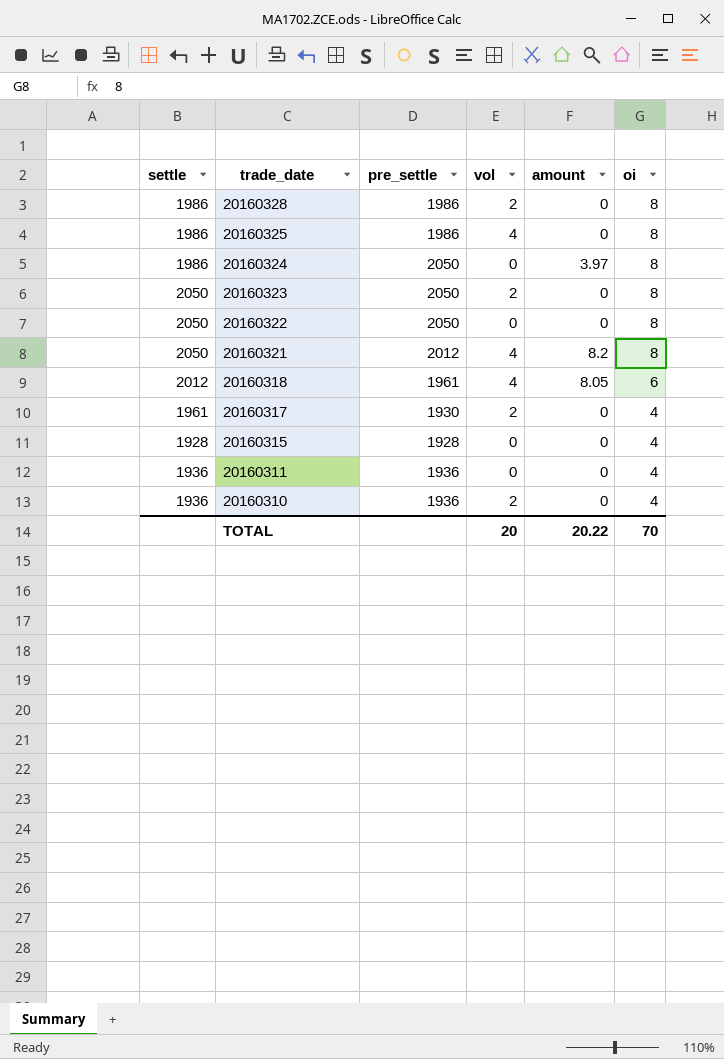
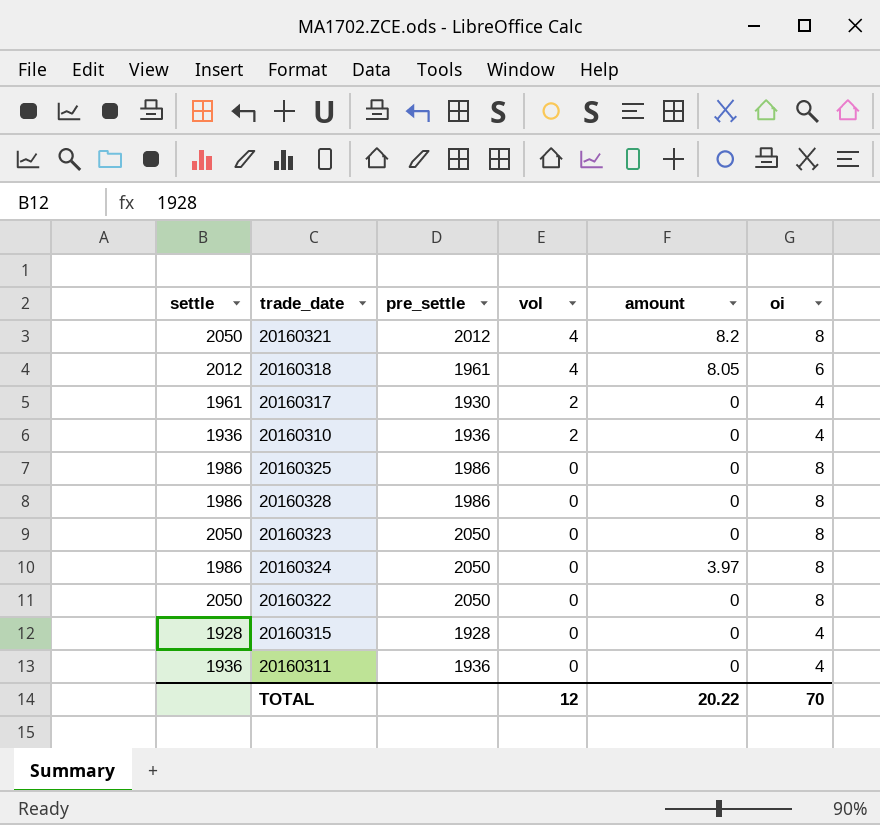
row order: trade_date descending -> vol descending
20160325 | vol: 4 -> 0
20160328 | vol: 2 -> 0
20160323 | vol: 2 -> 0
TOTAL | vol: 20 -> 12

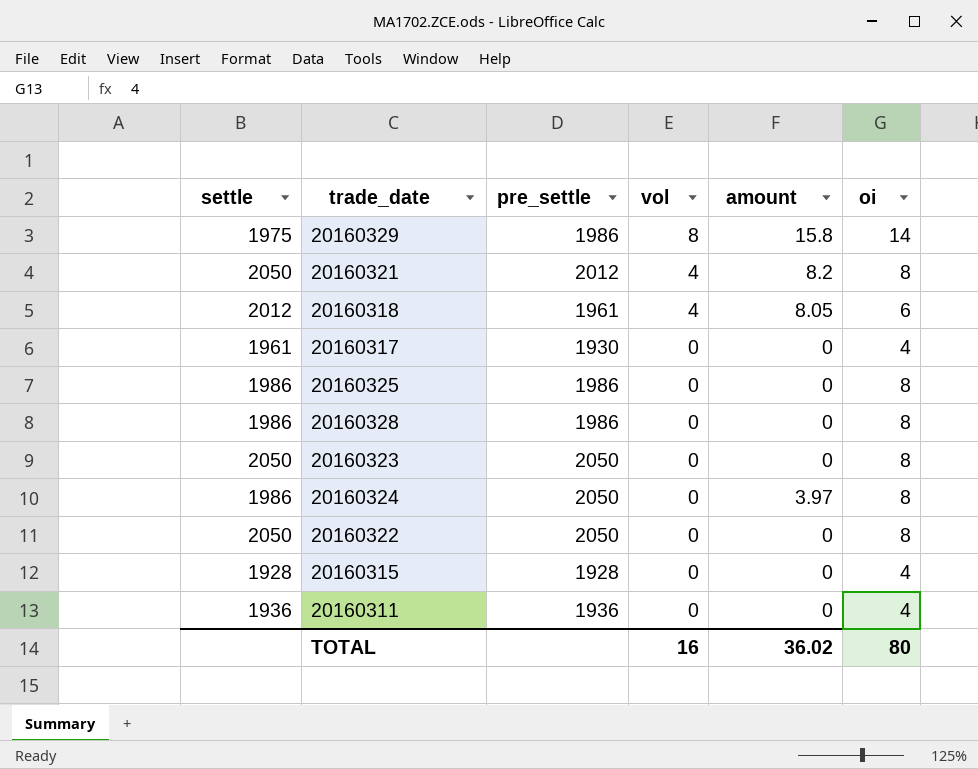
row 20160310: 1936 | 1936 | 2 | 0 | 4 -> none
row 20160329: none -> 1975 | 1986 | 8 | 15.8 | 14
20160317 | vol: 2 -> 0
TOTAL | vol: 12 -> 16
TOTAL | amount: 20.22 -> 36.02
TOTAL | oi: 70 -> 80

